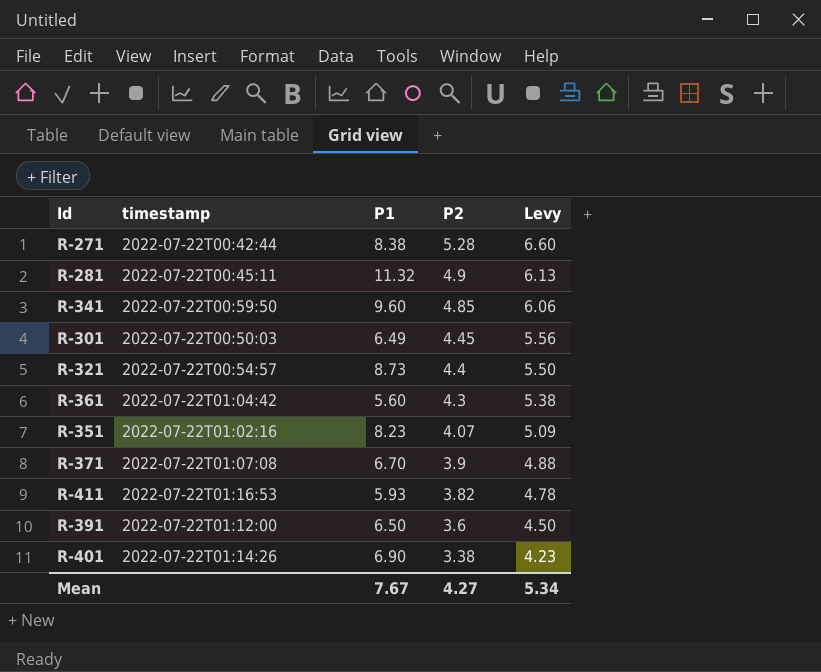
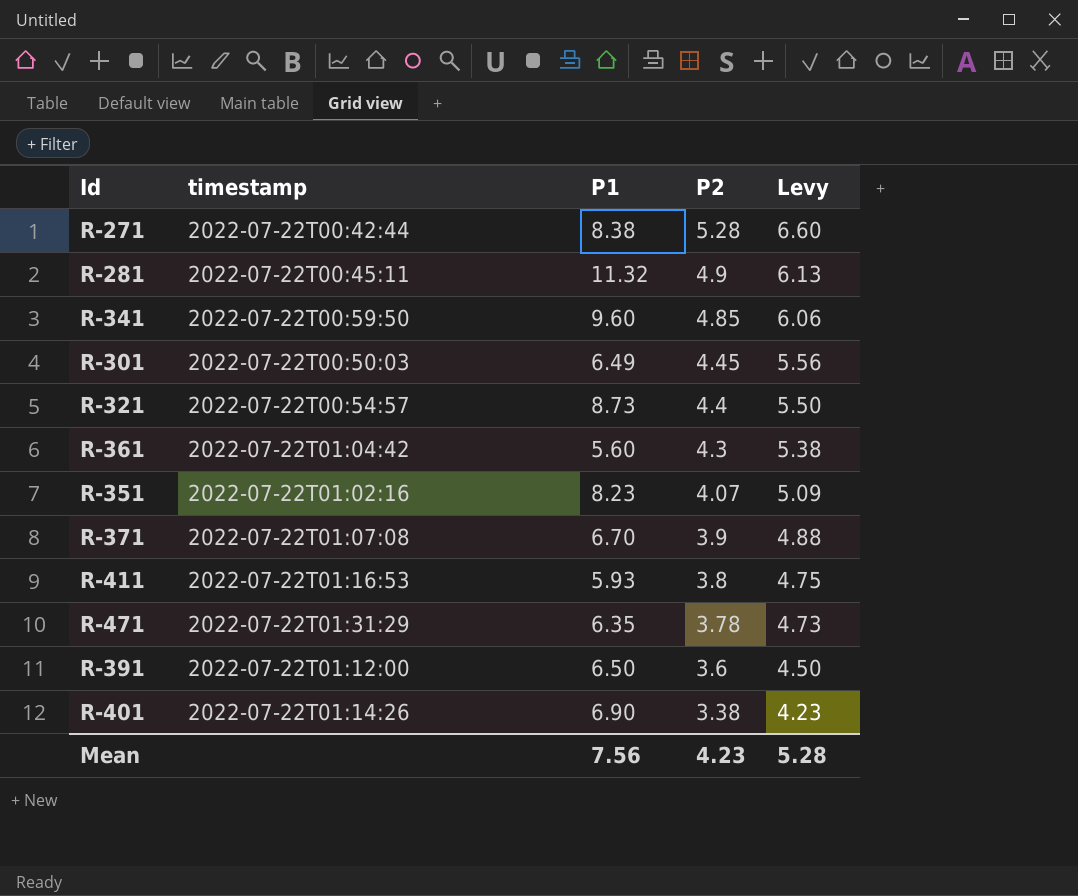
R-411 | P2: 3.82 -> 3.8
R-411 | Levy: 4.78 -> 4.75
row R-471: none -> 2022-07-22T01:31:29 | 6.35 | 3.78 | 4.73
Mean | P1: 7.67 -> 7.56
Mean | P2: 4.27 -> 4.23
Mean | Levy: 5.34 -> 5.28

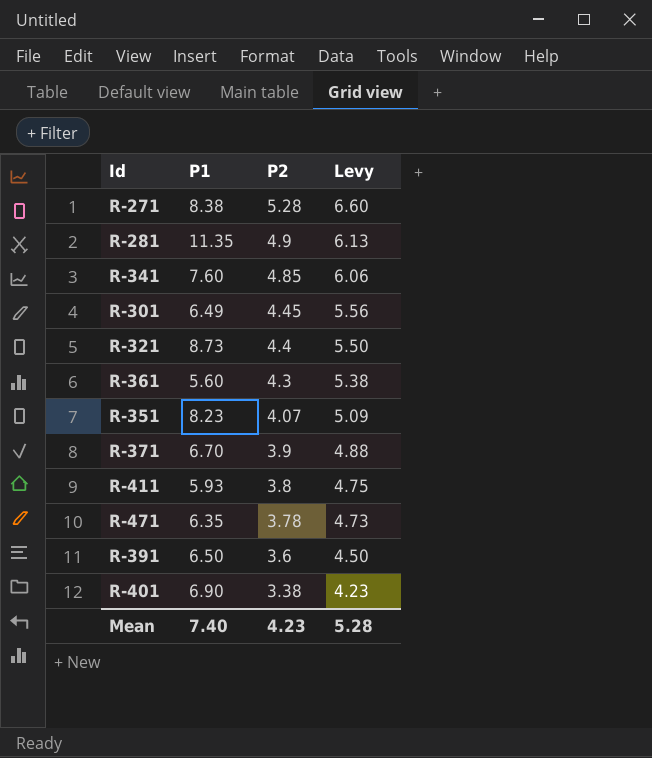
column timestamp | position: 2 -> none
R-281 | P1: 11.32 -> 11.35
R-341 | P1: 9.60 -> 7.60
Mean | P1: 7.56 -> 7.40

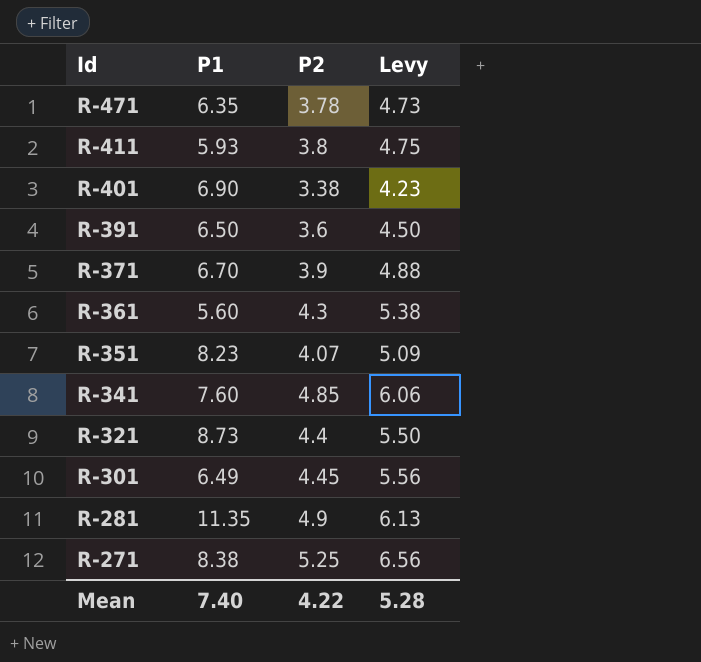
row order: P2 descending -> Id descending
R-271 | P2: 5.28 -> 5.25
R-271 | Levy: 6.60 -> 6.56
Mean | P2: 4.23 -> 4.22

